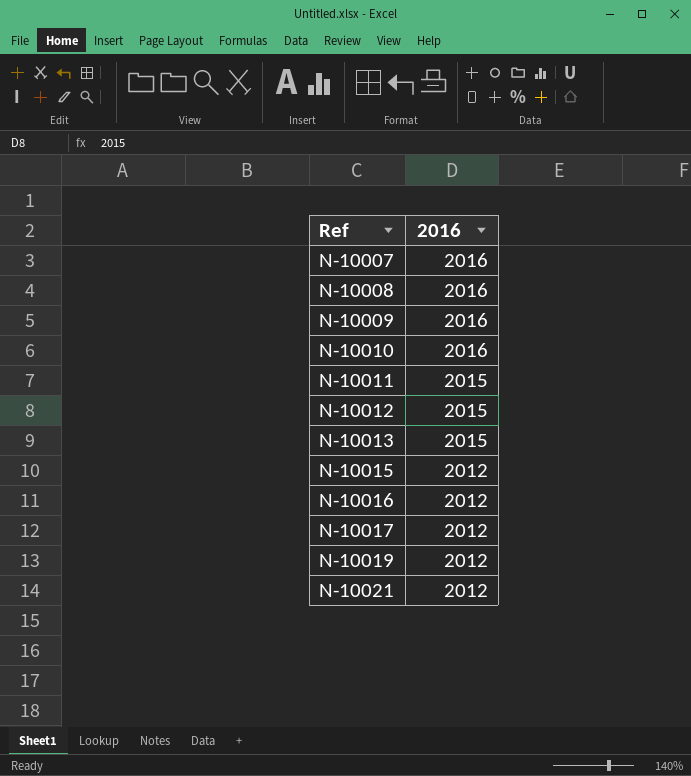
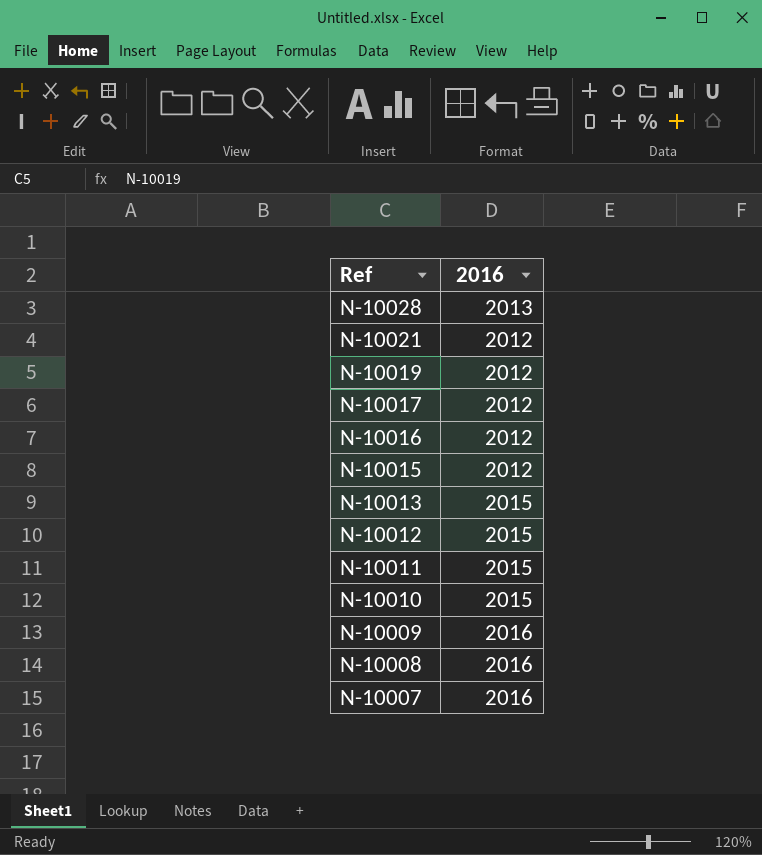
row order: Ref ascending -> Ref descending
row N-10028: none -> 2013
N-10010 | 2016: 2016 -> 2015

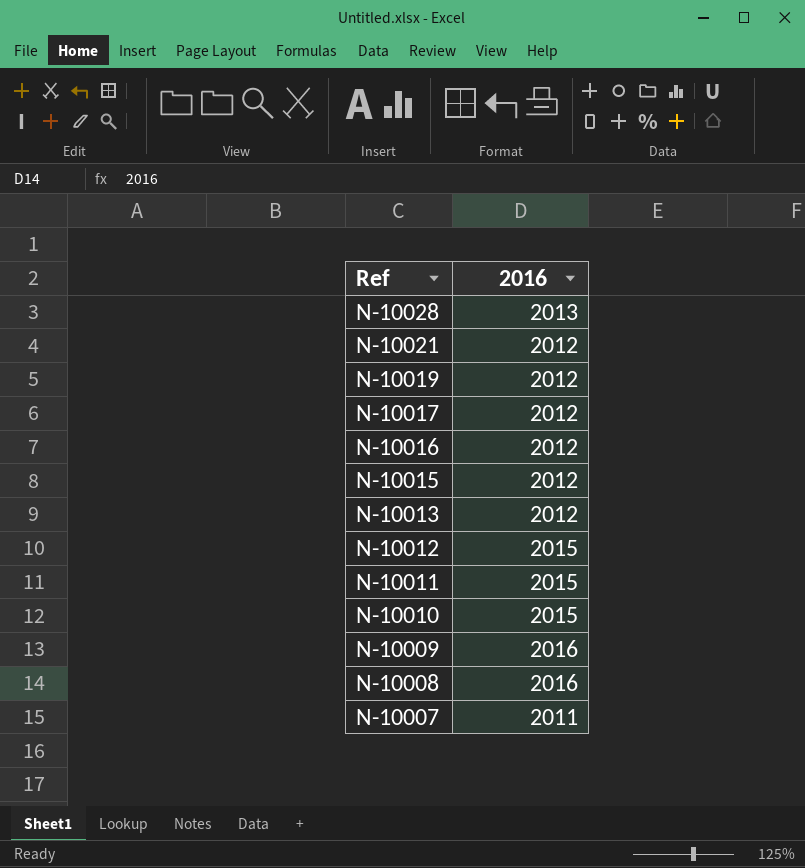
N-10013 | 2016: 2015 -> 2012
N-10007 | 2016: 2016 -> 2011

